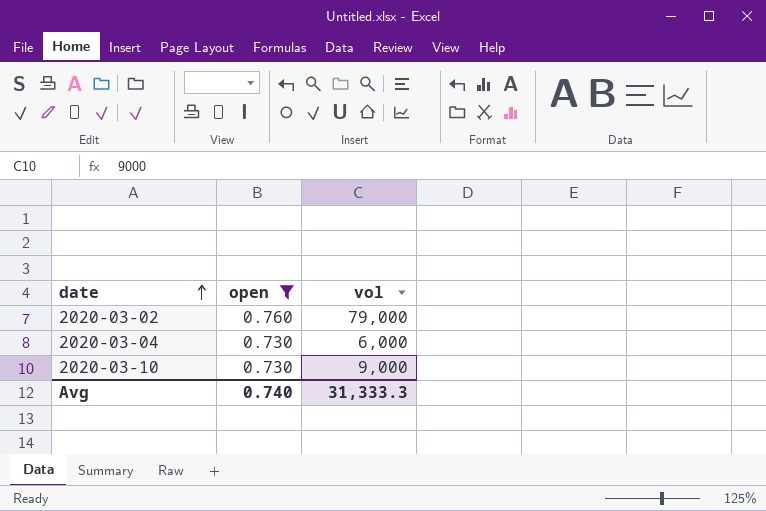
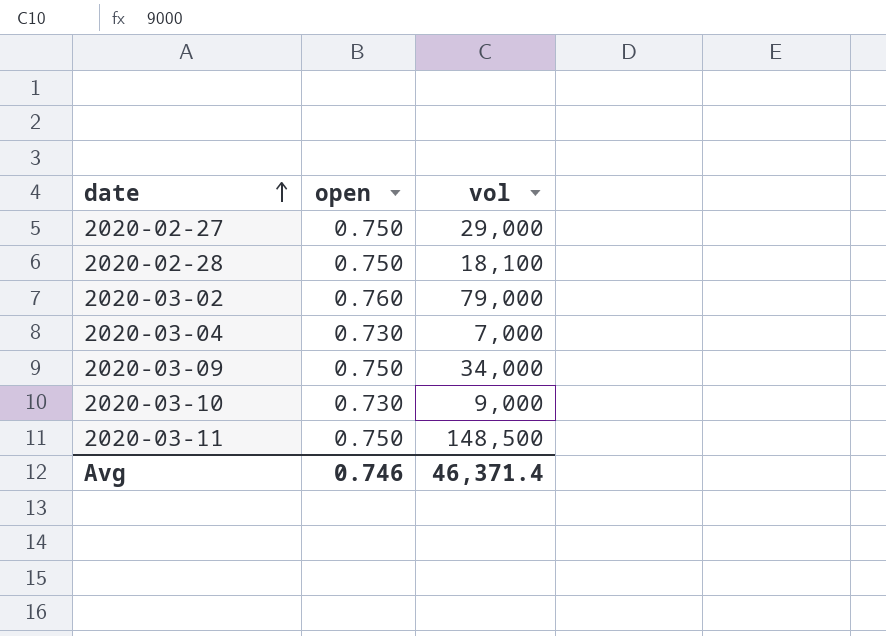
filter: open != 0.750 -> none
2020-03-04 | vol: 6,000 -> 7,000
Avg | open: 0.740 -> 0.746
Avg | vol: 31,333.3 -> 46,371.4

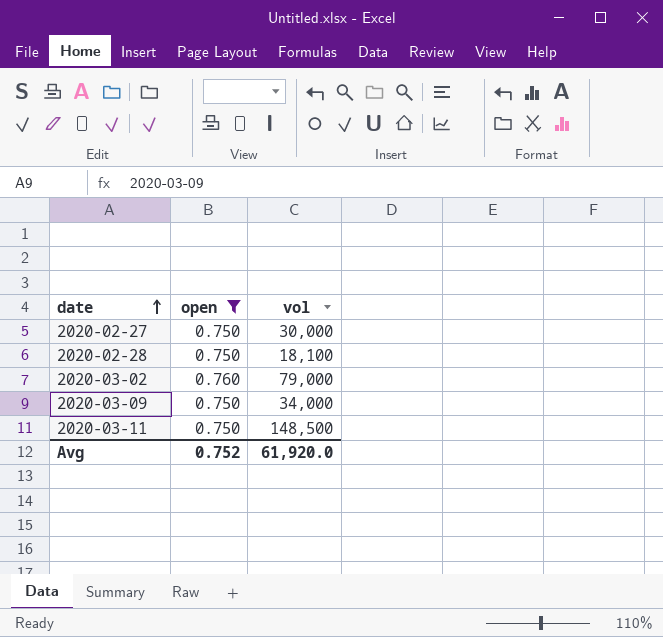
filter: none -> open != 0.730
2020-02-27 | vol: 29,000 -> 30,000
Avg | open: 0.746 -> 0.752
Avg | vol: 46,371.4 -> 61,920.0

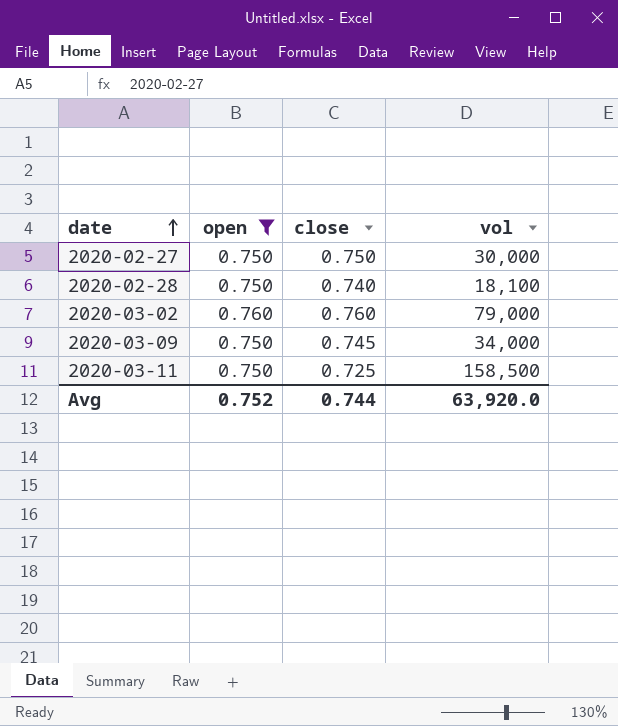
column close | position: none -> 3
2020-03-11 | vol: 148,500 -> 158,500
Avg | vol: 61,920.0 -> 63,920.0

